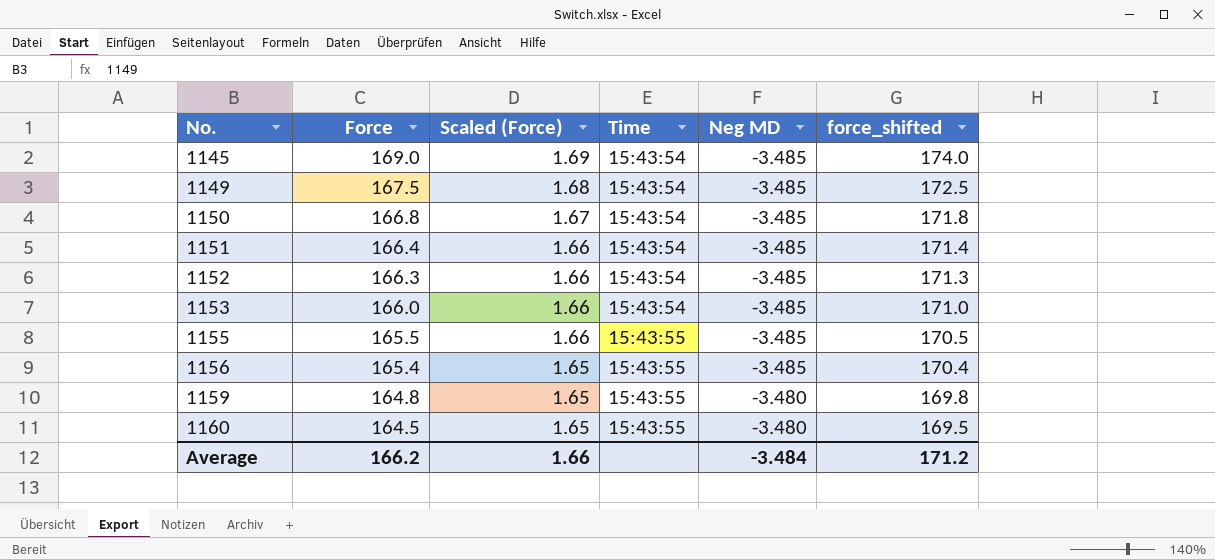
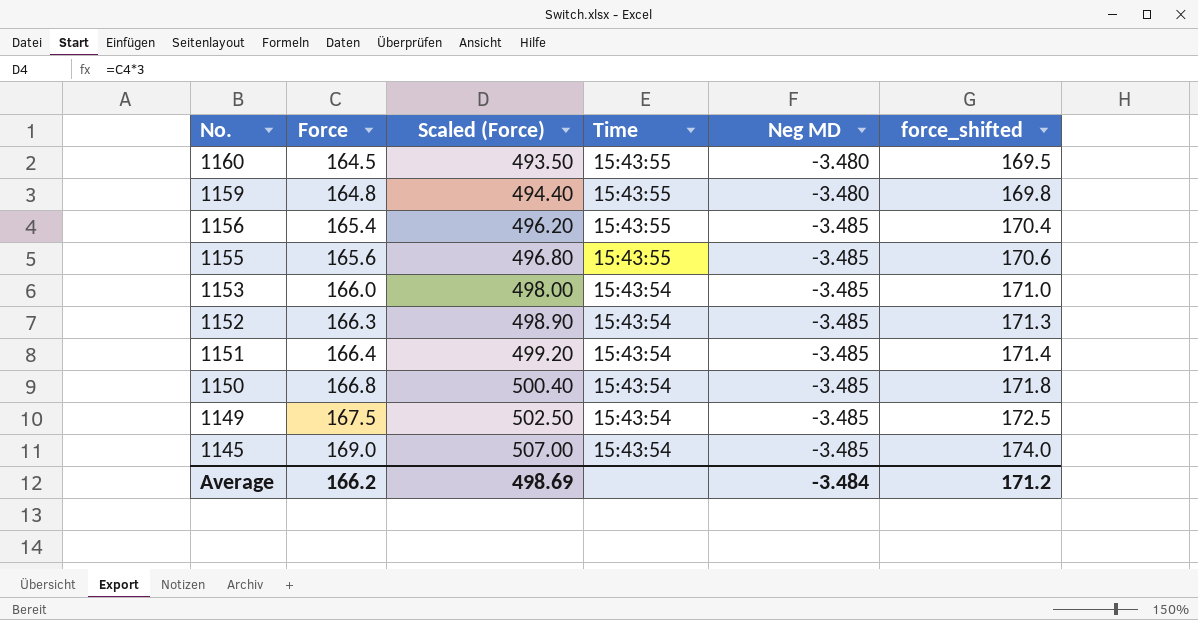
row order: No. ascending -> No. descending
column Scaled (Force) | formula: [Force] * 0.01 -> [Force] * 3
1155 | Force: 165.5 -> 165.6
1155 | force_shifted: 170.5 -> 170.6
Average | Scaled (Force): 1.66 -> 498.69

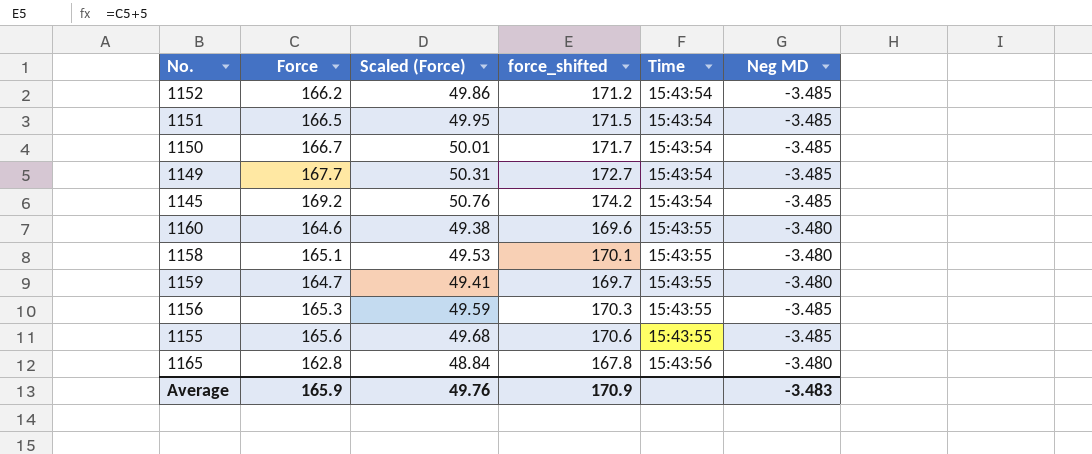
row order: No. descending -> Time ascending
column Scaled (Force) | formula: [Force] * 3 -> [Force] * 0.3
column force_shifted | position: 6 -> 4
row 1153: 166.0 | 498.00 | 15:43:54 | -3.485 | 171.0 -> none
1152 | Force: 166.3 -> 166.2
1152 | force_shifted: 171.3 -> 171.2
1151 | Force: 166.4 -> 166.5
1151 | force_shifted: 171.4 -> 171.5
1150 | Force: 166.8 -> 166.7
1150 | force_shifted: 171.8 -> 171.7
1149 | Force: 167.5 -> 167.7
1149 | force_shifted: 172.5 -> 172.7
1145 | Force: 169.0 -> 169.2
1145 | force_shifted: 174.0 -> 174.2
1160 | Force: 164.5 -> 164.6
1160 | force_shifted: 169.5 -> 169.6
row 1158: none -> 165.1 | 49.53 | 170.1 | 15:43:55 | -3.480
1159 | Force: 164.8 -> 164.7
1159 | force_shifted: 169.8 -> 169.7
1156 | Force: 165.4 -> 165.3
1156 | force_shifted: 170.4 -> 170.3
row 1165: none -> 162.8 | 48.84 | 167.8 | 15:43:56 | -3.480
Average | Force: 166.2 -> 165.9
Average | Scaled (Force): 498.69 -> 49.76
Average | force_shifted: 171.2 -> 170.9
Average | Neg MD: -3.484 -> -3.483

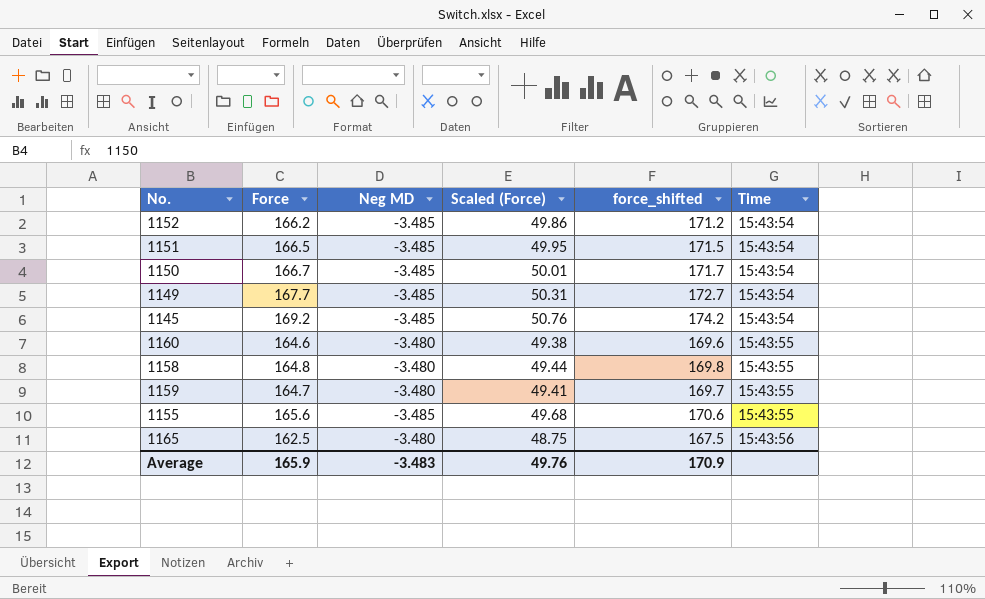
column Neg MD | position: 6 -> 3
row 1156: 165.3 | 49.59 | 170.3 | 15:43:55 | -3.485 -> none
1158 | Force: 165.1 -> 164.8
1158 | Scaled (Force): 49.53 -> 49.44
1158 | force_shifted: 170.1 -> 169.8
1165 | Force: 162.8 -> 162.5
1165 | Scaled (Force): 48.84 -> 48.75
1165 | force_shifted: 167.8 -> 167.5

